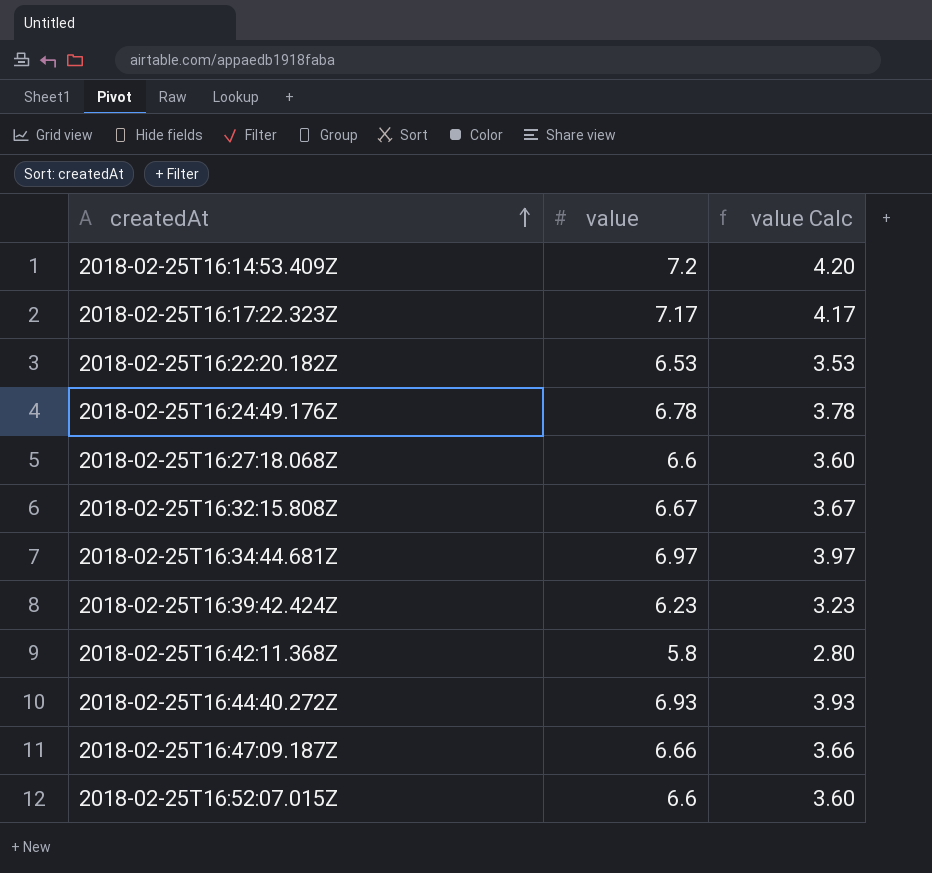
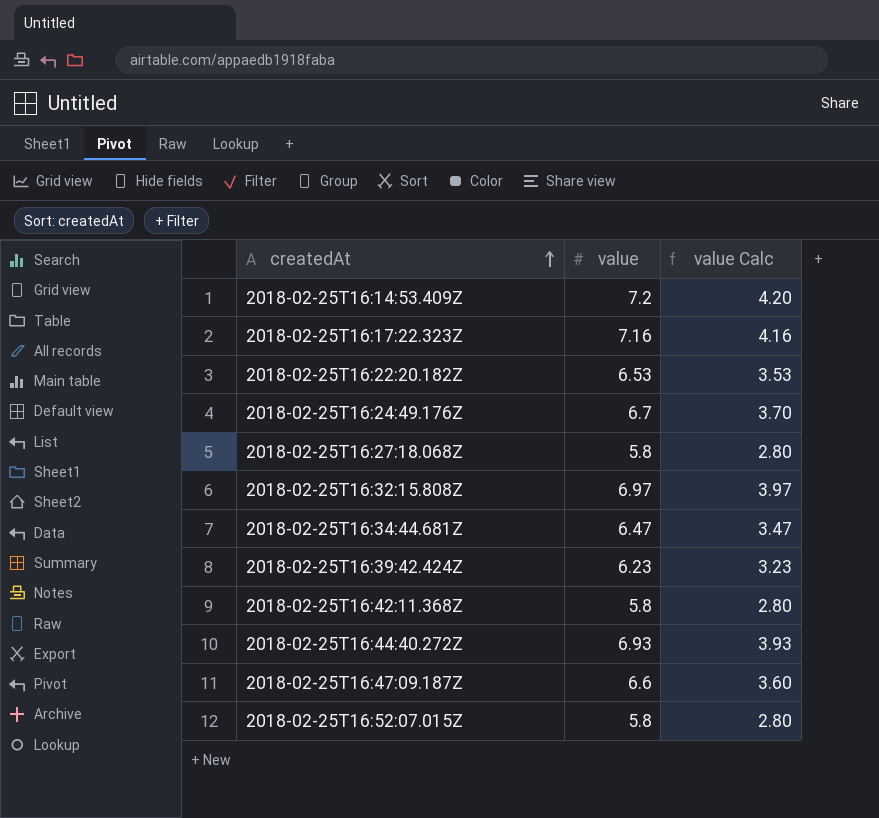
2018-02-25T16:17:22.323Z | value: 7.17 -> 7.16
2018-02-25T16:17:22.323Z | value Calc: 4.17 -> 4.16
2018-02-25T16:24:49.176Z | value: 6.78 -> 6.7
2018-02-25T16:24:49.176Z | value Calc: 3.78 -> 3.70
2018-02-25T16:27:18.068Z | value: 6.6 -> 5.8
2018-02-25T16:27:18.068Z | value Calc: 3.60 -> 2.80
2018-02-25T16:32:15.808Z | value: 6.67 -> 6.97
2018-02-25T16:32:15.808Z | value Calc: 3.67 -> 3.97
2018-02-25T16:34:44.681Z | value: 6.97 -> 6.47
2018-02-25T16:34:44.681Z | value Calc: 3.97 -> 3.47
2018-02-25T16:47:09.187Z | value: 6.66 -> 6.6
2018-02-25T16:47:09.187Z | value Calc: 3.66 -> 3.60
2018-02-25T16:52:07.015Z | value: 6.6 -> 5.8
2018-02-25T16:52:07.015Z | value Calc: 3.60 -> 2.80

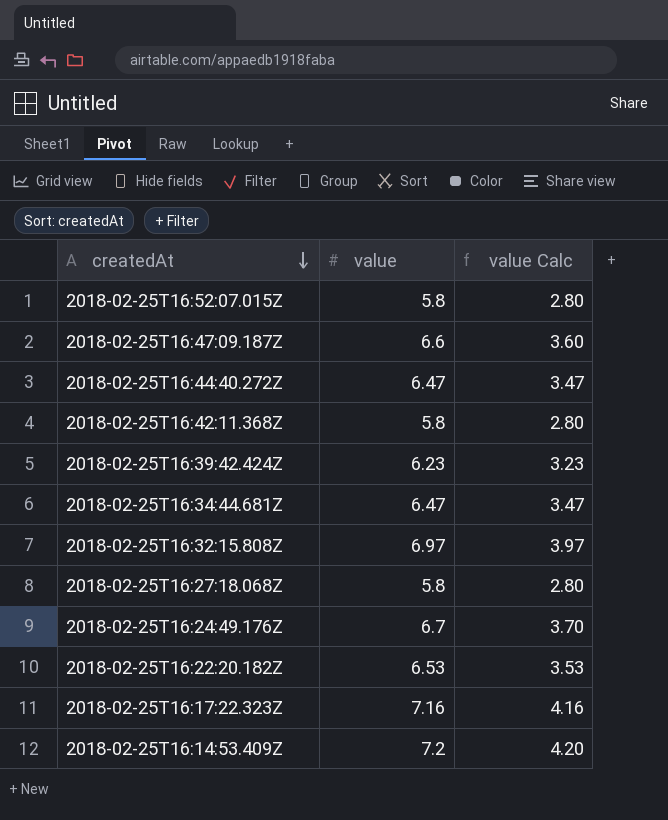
row order: createdAt ascending -> createdAt descending
2018-02-25T16:44:40.272Z | value: 6.93 -> 6.47
2018-02-25T16:44:40.272Z | value Calc: 3.93 -> 3.47

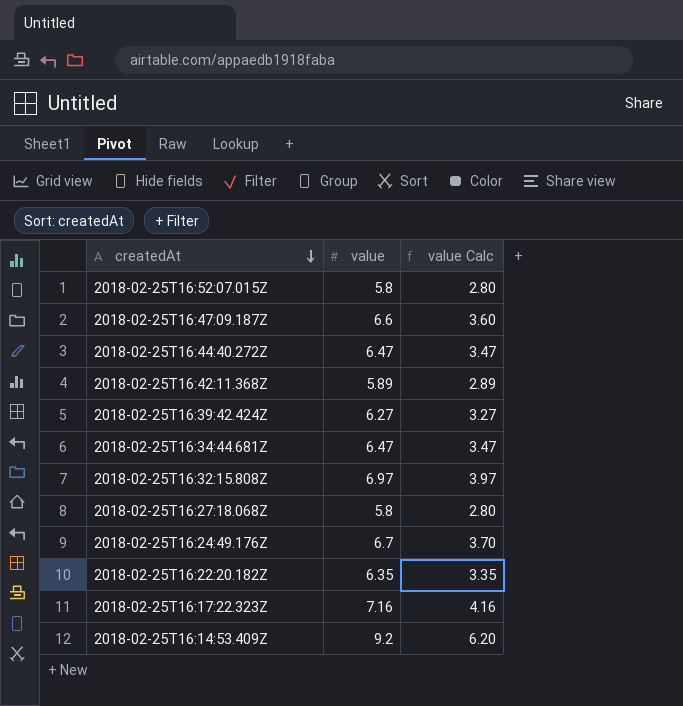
2018-02-25T16:42:11.368Z | value: 5.8 -> 5.89
2018-02-25T16:42:11.368Z | value Calc: 2.80 -> 2.89
2018-02-25T16:39:42.424Z | value: 6.23 -> 6.27
2018-02-25T16:39:42.424Z | value Calc: 3.23 -> 3.27
2018-02-25T16:22:20.182Z | value: 6.53 -> 6.35
2018-02-25T16:22:20.182Z | value Calc: 3.53 -> 3.35
2018-02-25T16:14:53.409Z | value: 7.2 -> 9.2
2018-02-25T16:14:53.409Z | value Calc: 4.20 -> 6.20

